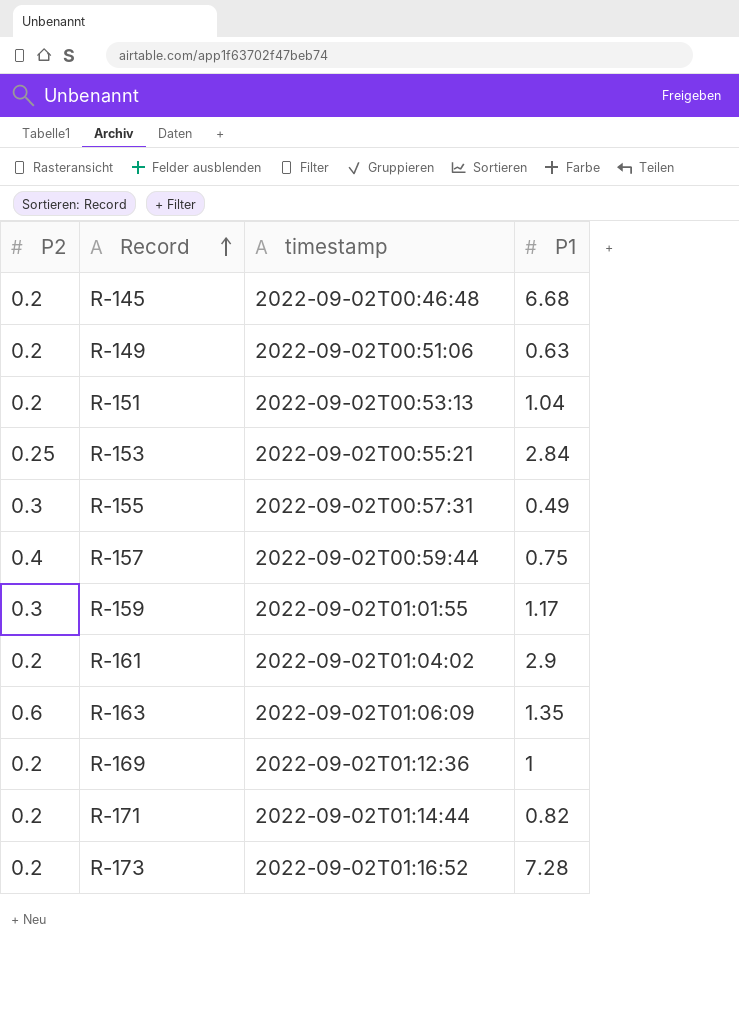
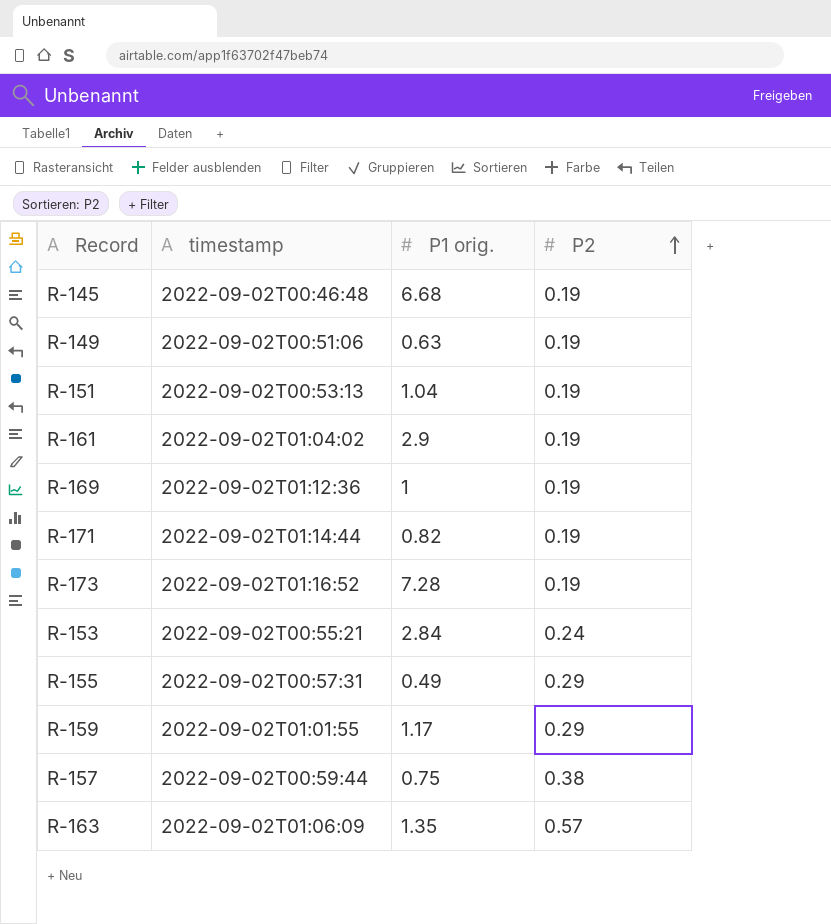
row order: Record ascending -> P2 ascending
column name: P1 -> P1 orig.
column P2 | position: 1 -> 4
R-145 | P2: 0.2 -> 0.19
R-149 | P2: 0.2 -> 0.19
R-151 | P2: 0.2 -> 0.19
R-161 | P2: 0.2 -> 0.19
R-169 | P2: 0.2 -> 0.19
R-171 | P2: 0.2 -> 0.19
R-173 | P2: 0.2 -> 0.19
R-153 | P2: 0.25 -> 0.24
R-155 | P2: 0.3 -> 0.29
R-159 | P2: 0.3 -> 0.29
R-157 | P2: 0.4 -> 0.38
R-163 | P2: 0.6 -> 0.57

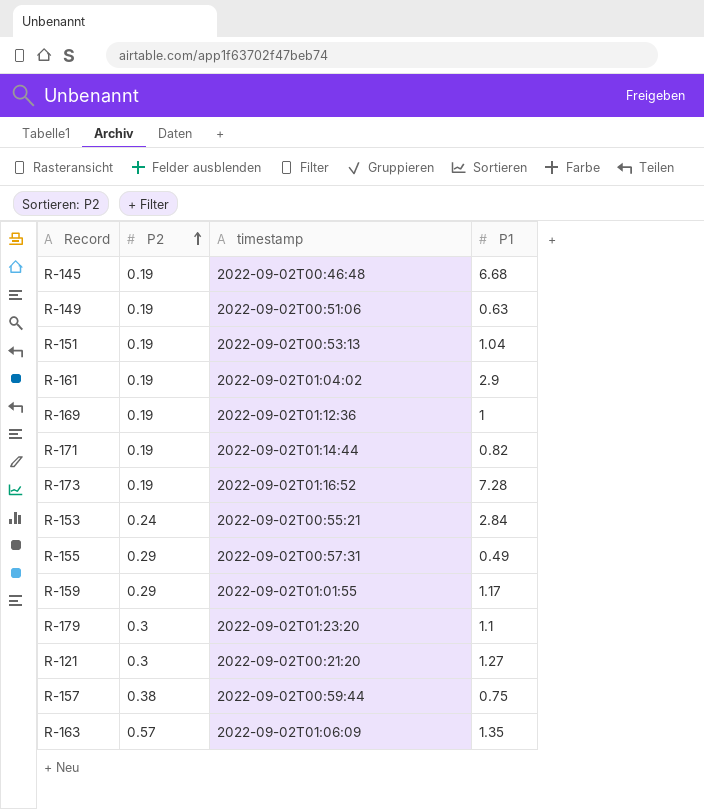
column P2 | position: 4 -> 2
column name: P1 orig. -> P1
row R-179: none -> 0.3 | 2022-09-02T01:23:20 | 1.1
row R-121: none -> 0.3 | 2022-09-02T00:21:20 | 1.27

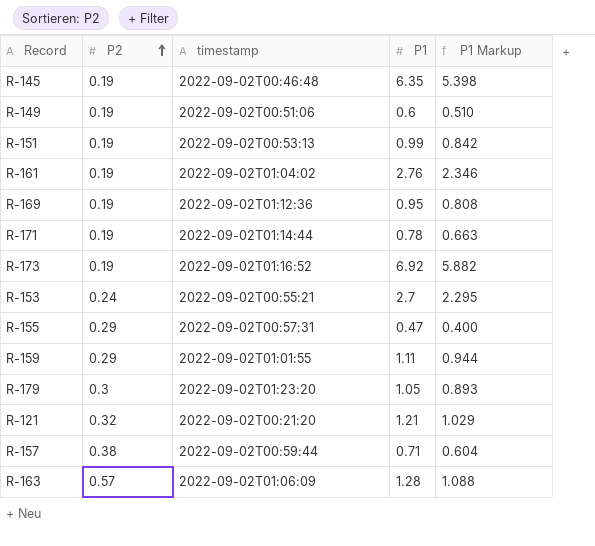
column P1 Markup | formula: none -> [P1] * 0.85
R-145 | P1: 6.68 -> 6.35
R-149 | P1: 0.63 -> 0.6
R-151 | P1: 1.04 -> 0.99
R-161 | P1: 2.9 -> 2.76
R-169 | P1: 1 -> 0.95
R-171 | P1: 0.82 -> 0.78
R-173 | P1: 7.28 -> 6.92
R-153 | P1: 2.84 -> 2.7
R-155 | P1: 0.49 -> 0.47
R-159 | P1: 1.17 -> 1.11
R-179 | P1: 1.1 -> 1.05
R-121 | P2: 0.3 -> 0.32
R-121 | P1: 1.27 -> 1.21
R-157 | P1: 0.75 -> 0.71
R-163 | P1: 1.35 -> 1.28

